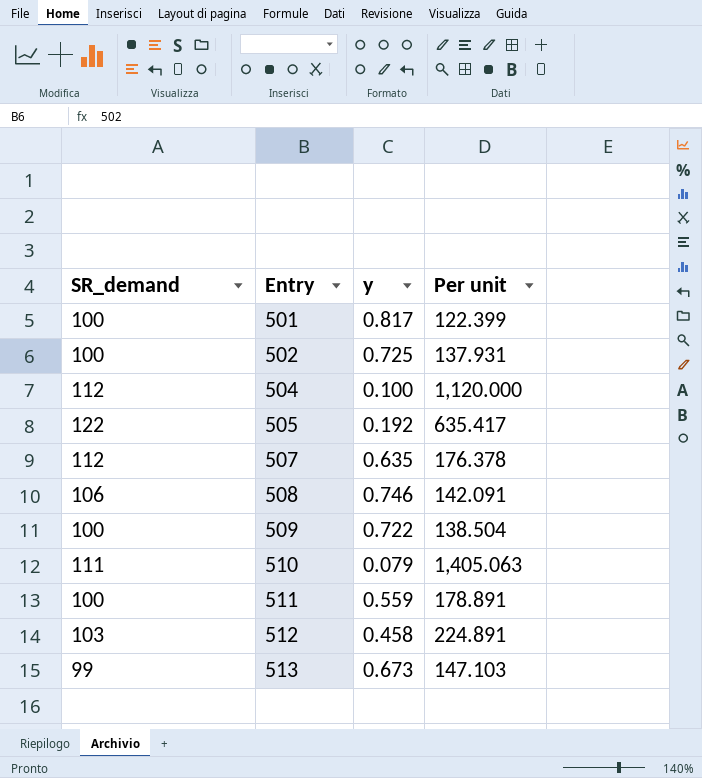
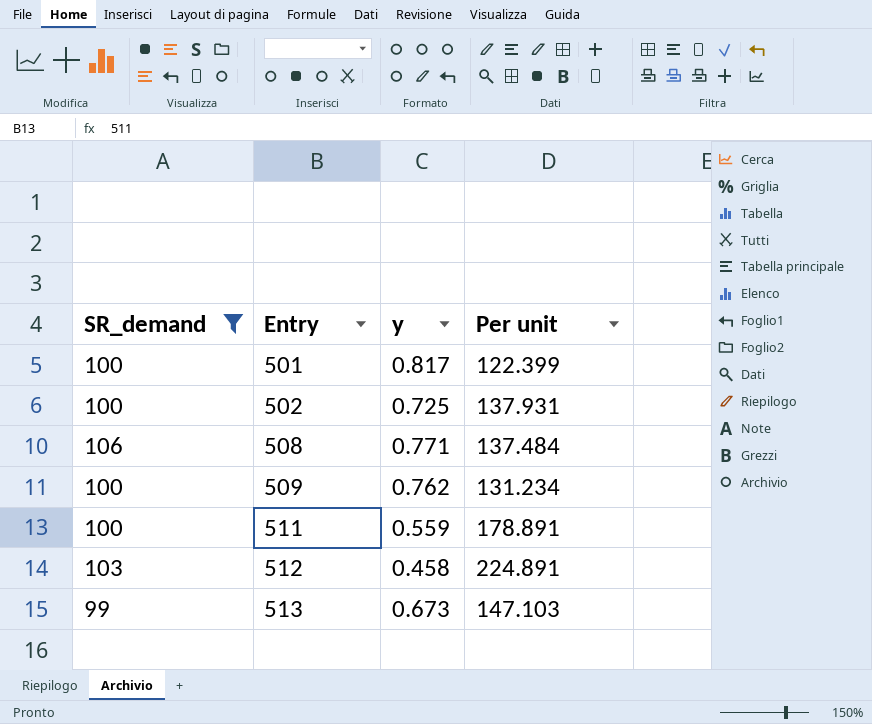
filter: none -> SR_demand <= 106
508 | y: 0.746 -> 0.771
508 | Per unit: 142.091 -> 137.484
509 | y: 0.722 -> 0.762
509 | Per unit: 138.504 -> 131.234

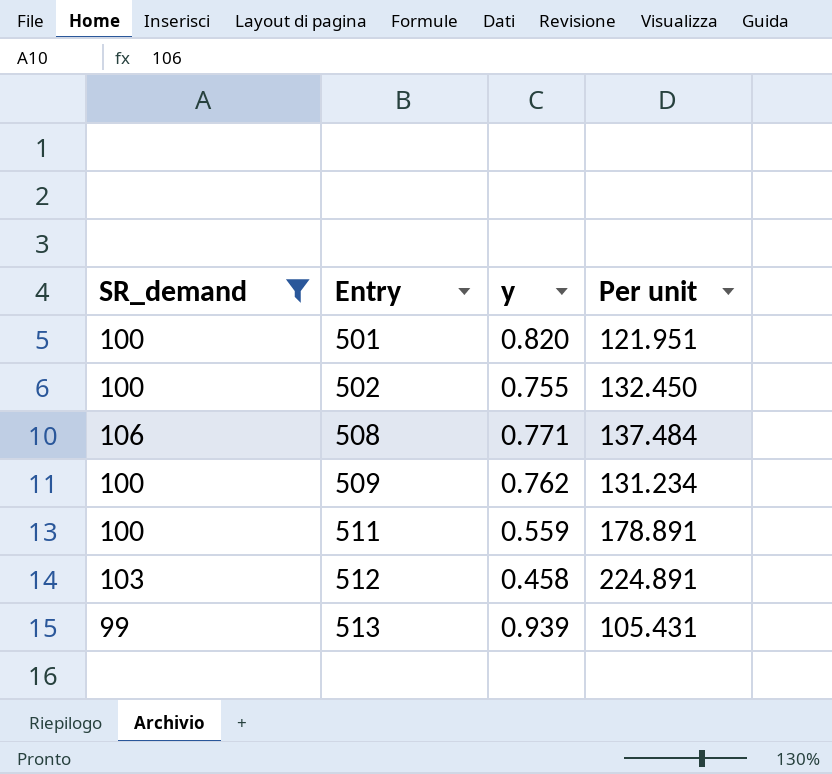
501 | y: 0.817 -> 0.820
501 | Per unit: 122.399 -> 121.951
502 | y: 0.725 -> 0.755
502 | Per unit: 137.931 -> 132.450
513 | y: 0.673 -> 0.939
513 | Per unit: 147.103 -> 105.431

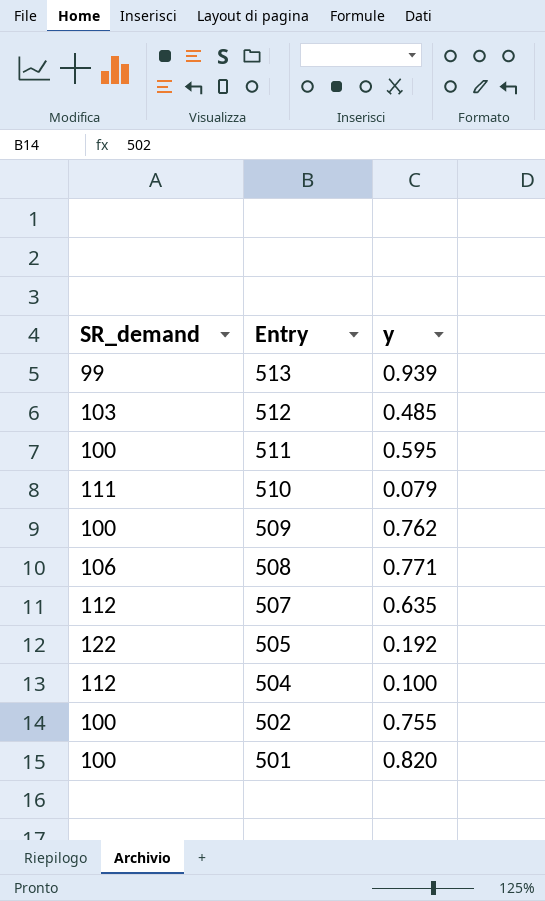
filter: SR_demand <= 106 -> none
row order: Entry ascending -> Entry descending
column Per unit | formula: [SR_demand] / [y] -> none
512 | y: 0.458 -> 0.485
511 | y: 0.559 -> 0.595

